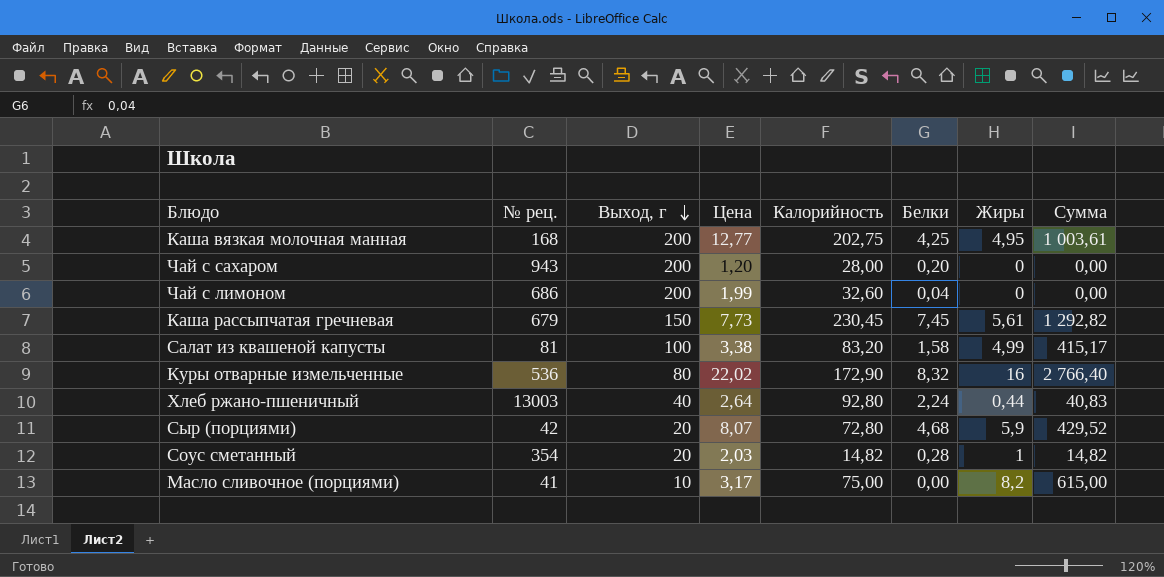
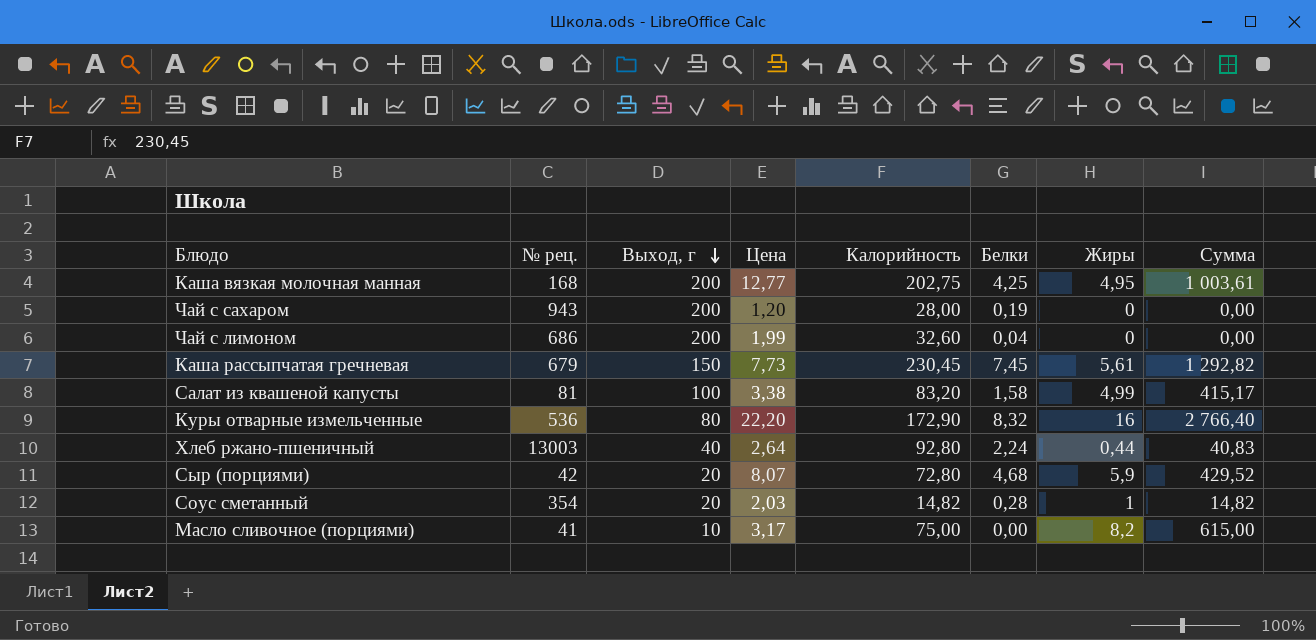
Чай с сахаром | Белки: 0,20 -> 0,19
Куры отварные измельченные | Цена: 22,02 -> 22,20

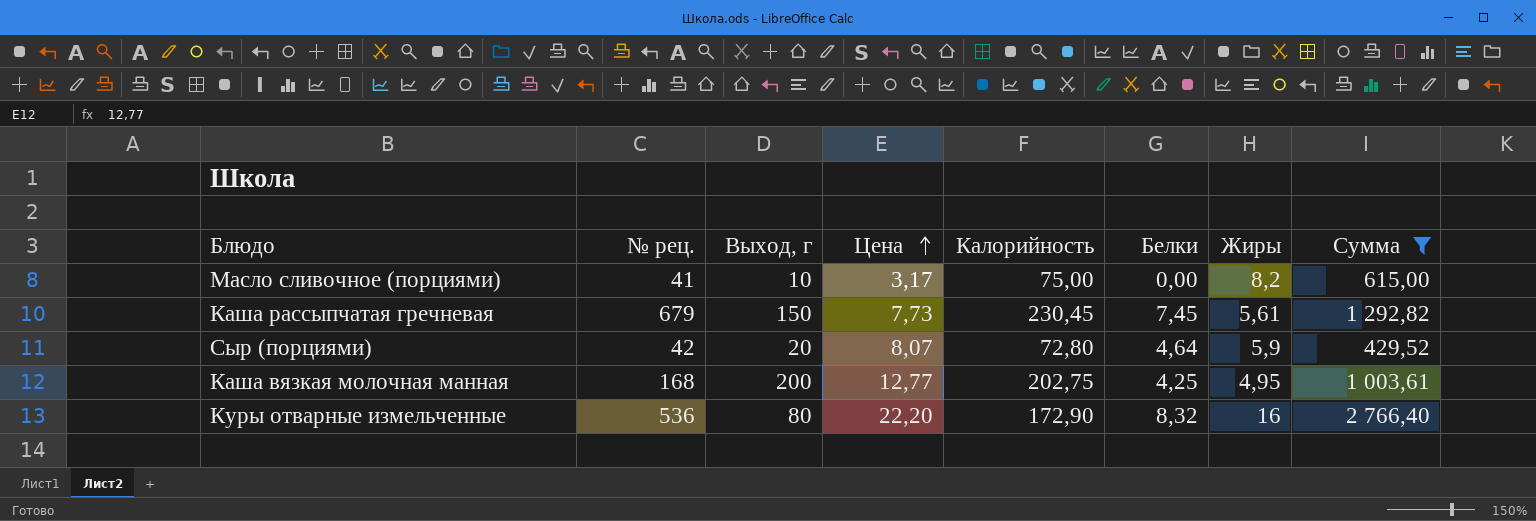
filter: none -> Сумма >= 429,52
row order: Выход, г descending -> Цена ascending
Сыр (порциями) | Белки: 4,68 -> 4,64

